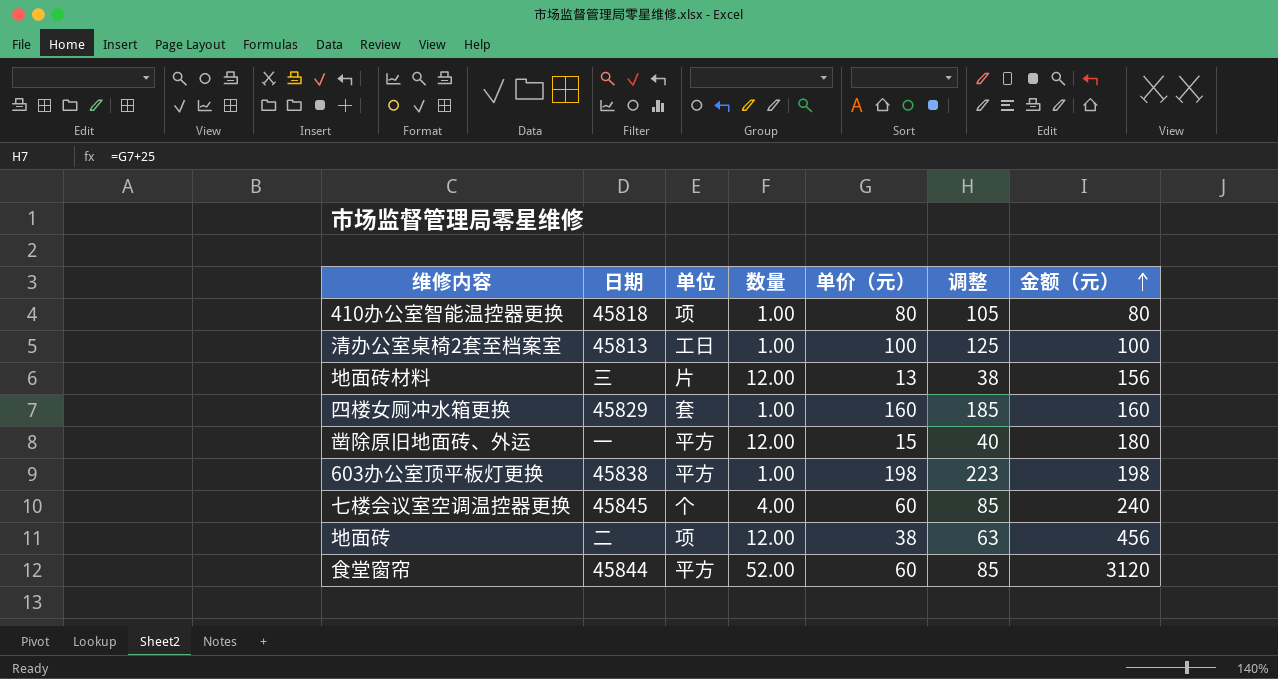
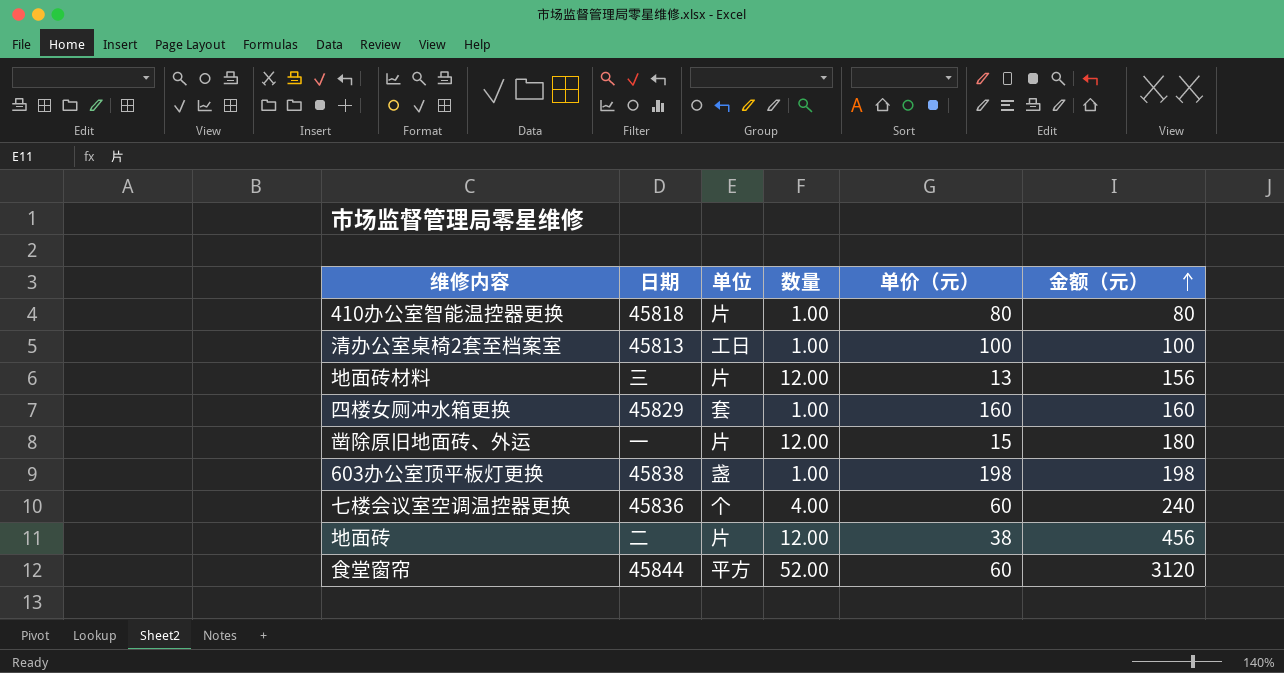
column 调整 | formula: [单价（元）] + 25 -> none
410办公室智能温控器更换 | 单位: 项 -> 片
凿除原旧地面砖、外运 | 单位: 平方 -> 片
603办公室顶平板灯更换 | 单位: 平方 -> 盏
七楼会议室空调温控器更换 | 日期: 45845 -> 45836
地面砖 | 单位: 项 -> 片

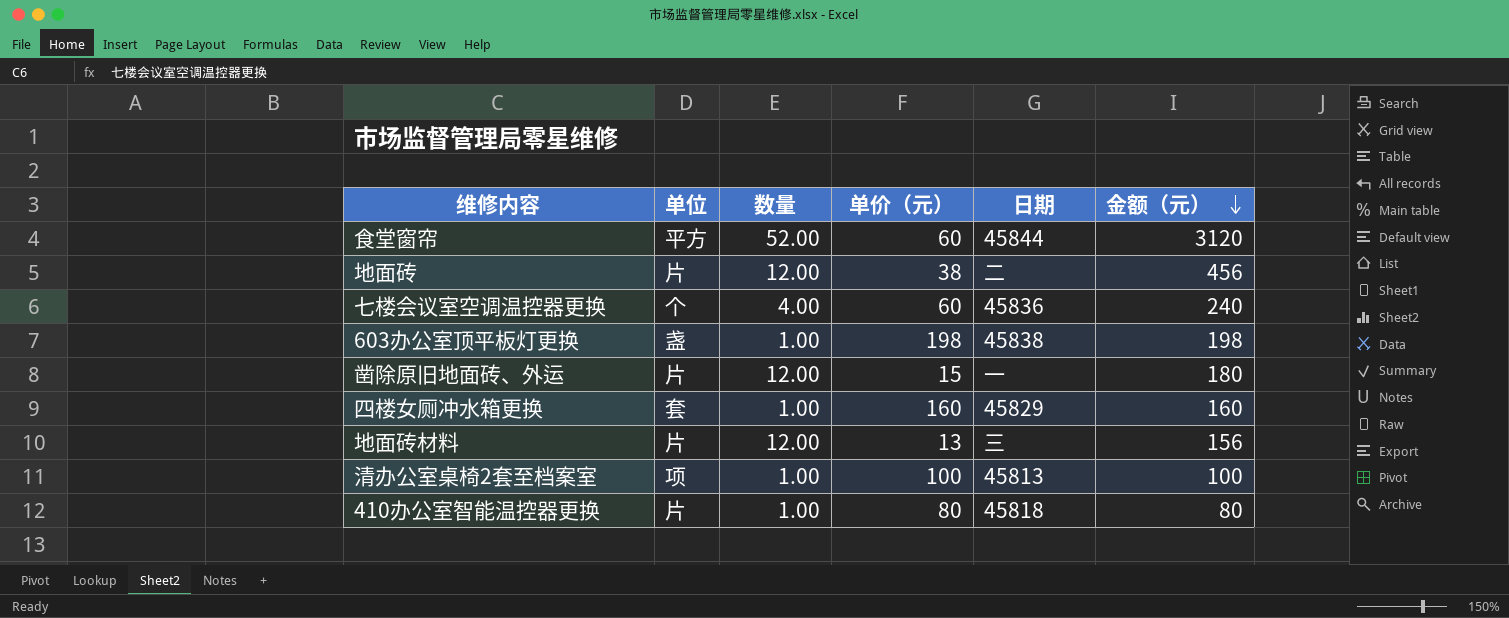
row order: 金额（元） ascending -> 金额（元） descending
column 日期 | position: 2 -> 5
清办公室桌椅2套至档案室 | 单位: 工日 -> 项

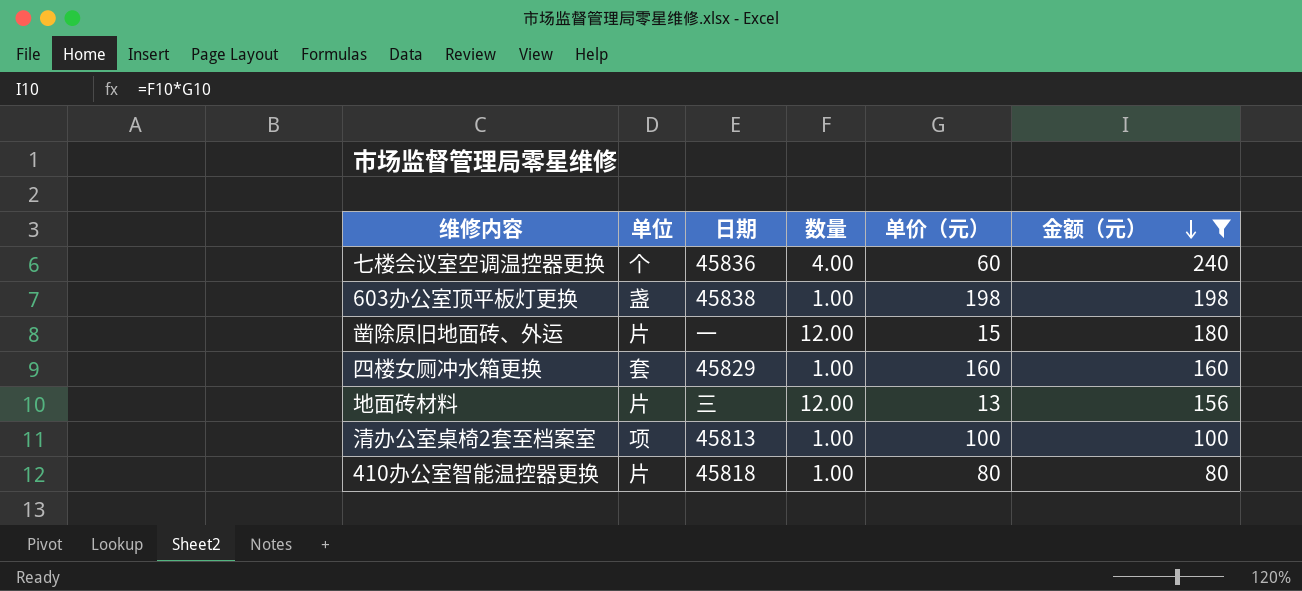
filter: none -> 金额（元） <= 240
column 日期 | position: 5 -> 3

